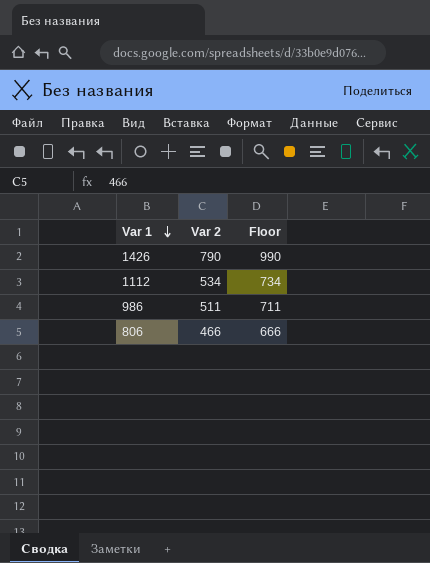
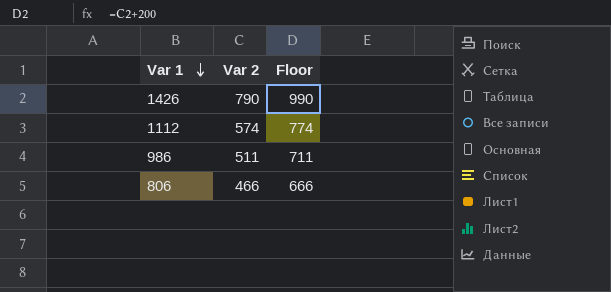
1112 | Var 2: 534 -> 574
1112 | Floor: 734 -> 774

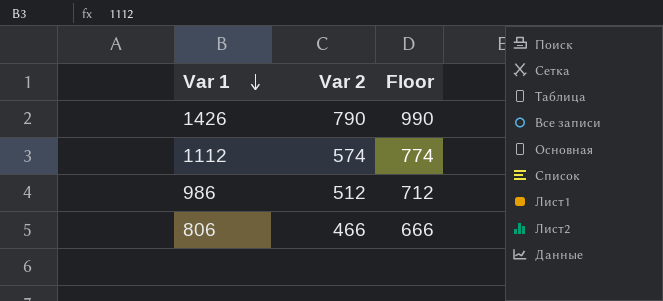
986 | Var 2: 511 -> 512
986 | Floor: 711 -> 712

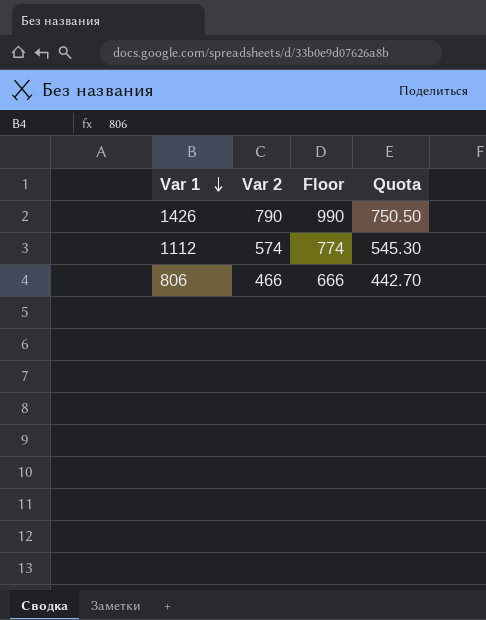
column Quota | formula: none -> [Var 2] * 0.95
row 986: 512 | 712 -> none

